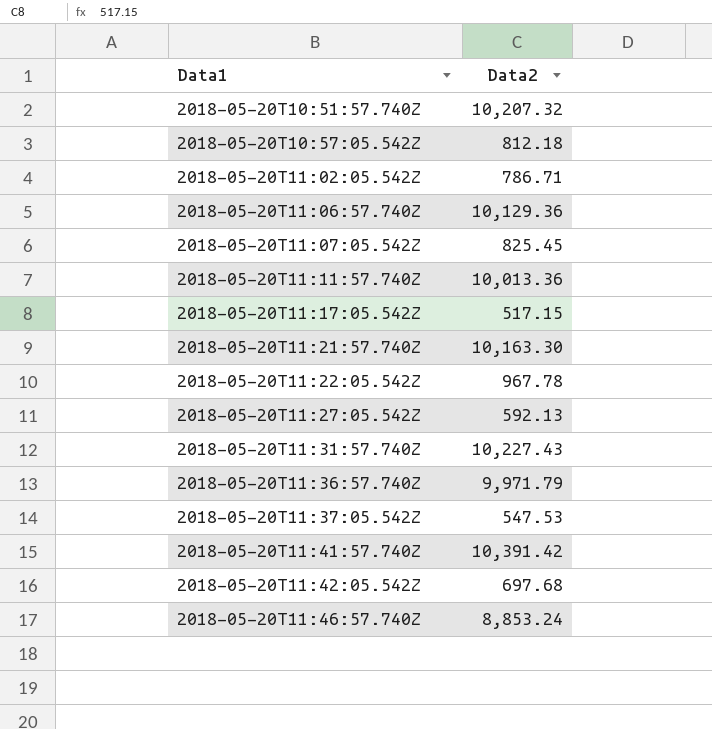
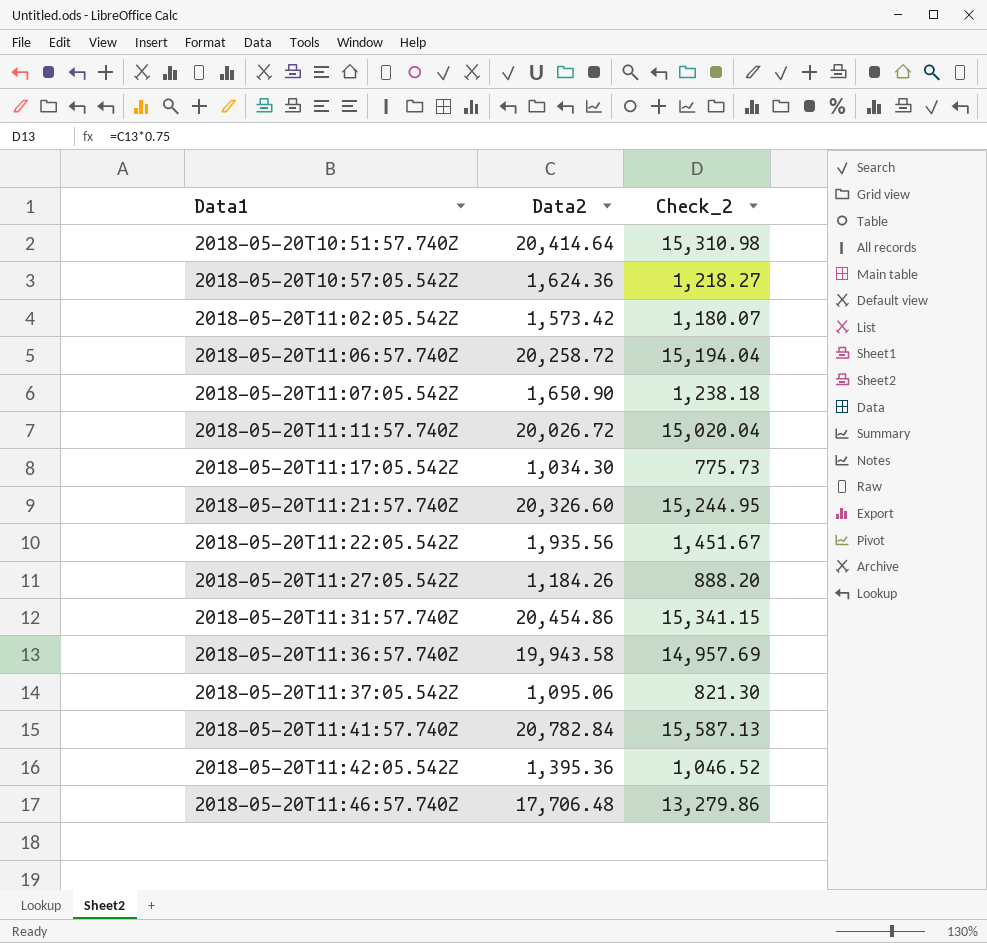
column Check_2 | formula: none -> [Data2] * 0.75
2018-05-20T10:51:57.740Z | Data2: 10,207.32 -> 20,414.64
2018-05-20T10:57:05.542Z | Data2: 812.18 -> 1,624.36
2018-05-20T11:02:05.542Z | Data2: 786.71 -> 1,573.42
2018-05-20T11:06:57.740Z | Data2: 10,129.36 -> 20,258.72
2018-05-20T11:07:05.542Z | Data2: 825.45 -> 1,650.90
2018-05-20T11:11:57.740Z | Data2: 10,013.36 -> 20,026.72
2018-05-20T11:17:05.542Z | Data2: 517.15 -> 1,034.30
2018-05-20T11:21:57.740Z | Data2: 10,163.30 -> 20,326.60
2018-05-20T11:22:05.542Z | Data2: 967.78 -> 1,935.56
2018-05-20T11:27:05.542Z | Data2: 592.13 -> 1,184.26
2018-05-20T11:31:57.740Z | Data2: 10,227.43 -> 20,454.86
2018-05-20T11:36:57.740Z | Data2: 9,971.79 -> 19,943.58
2018-05-20T11:37:05.542Z | Data2: 547.53 -> 1,095.06
2018-05-20T11:41:57.740Z | Data2: 10,391.42 -> 20,782.84
2018-05-20T11:42:05.542Z | Data2: 697.68 -> 1,395.36
2018-05-20T11:46:57.740Z | Data2: 8,853.24 -> 17,706.48

